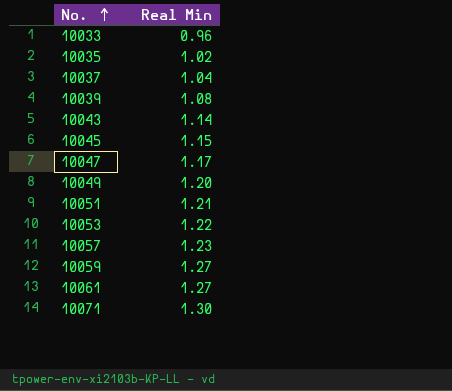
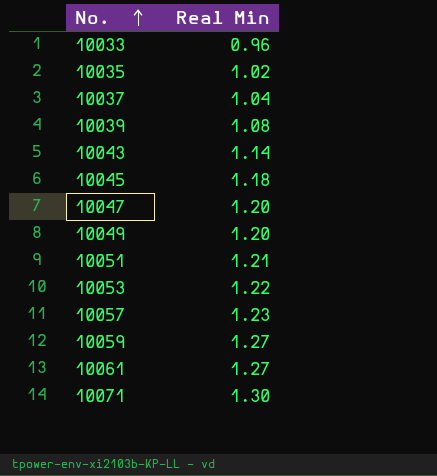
10045 | Real Min: 1.15 -> 1.18
10047 | Real Min: 1.17 -> 1.20

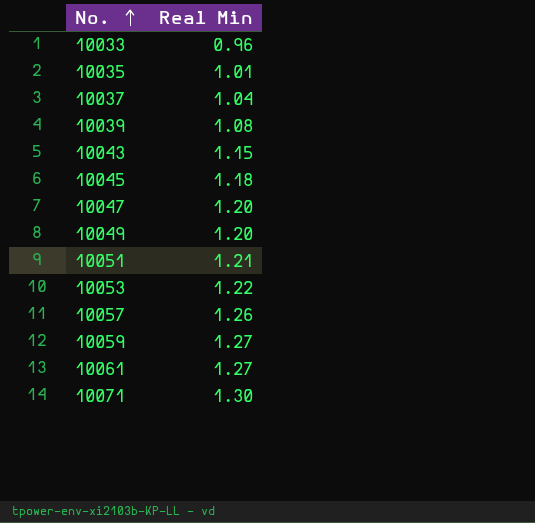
10035 | Real Min: 1.02 -> 1.01
10043 | Real Min: 1.14 -> 1.15
10057 | Real Min: 1.23 -> 1.26

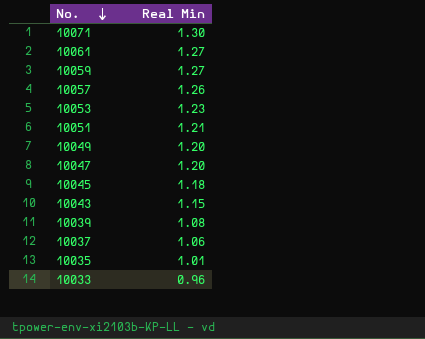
row order: No. ascending -> No. descending
10053 | Real Min: 1.22 -> 1.23
10037 | Real Min: 1.04 -> 1.06

